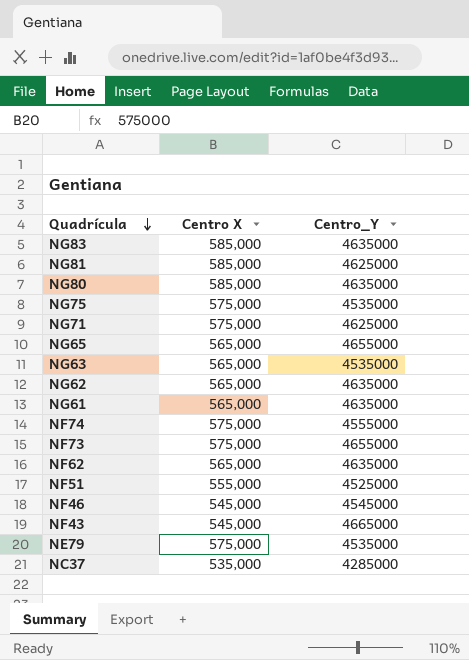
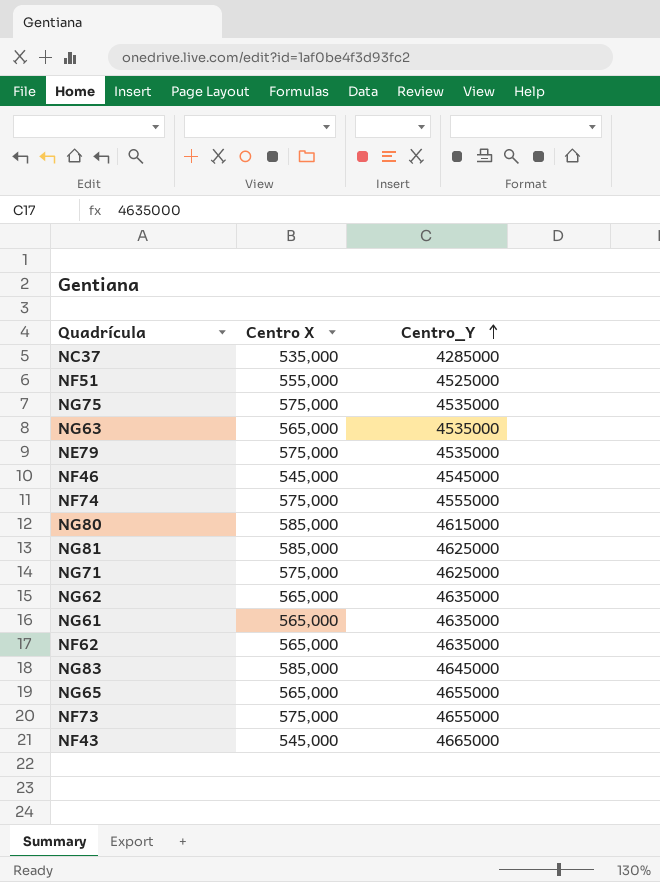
row order: Quadrícula descending -> Centro_Y ascending
NG80 | Centro_Y: 4635000 -> 4615000
NG83 | Centro_Y: 4635000 -> 4645000

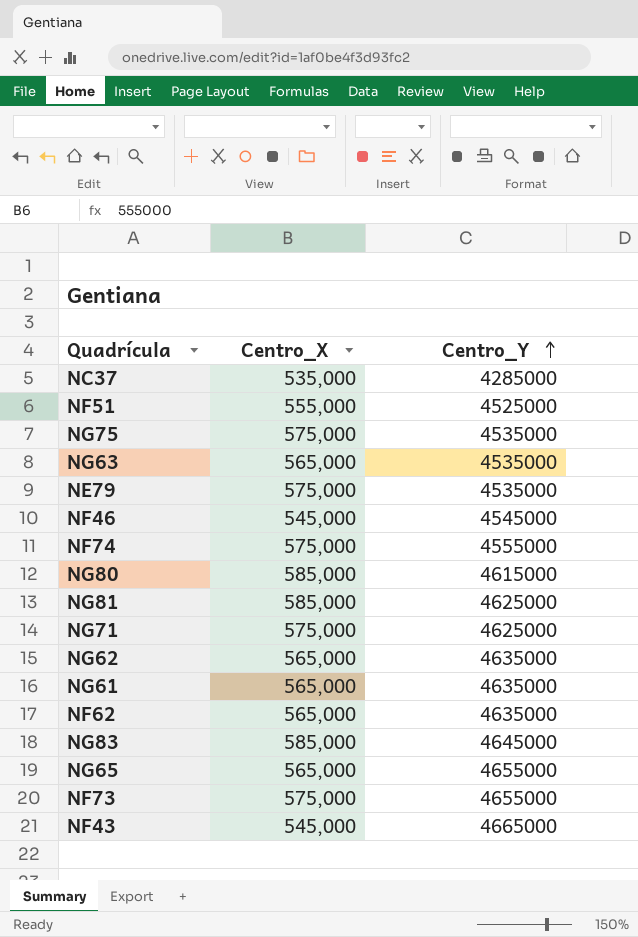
column name: Centro X -> Centro_X

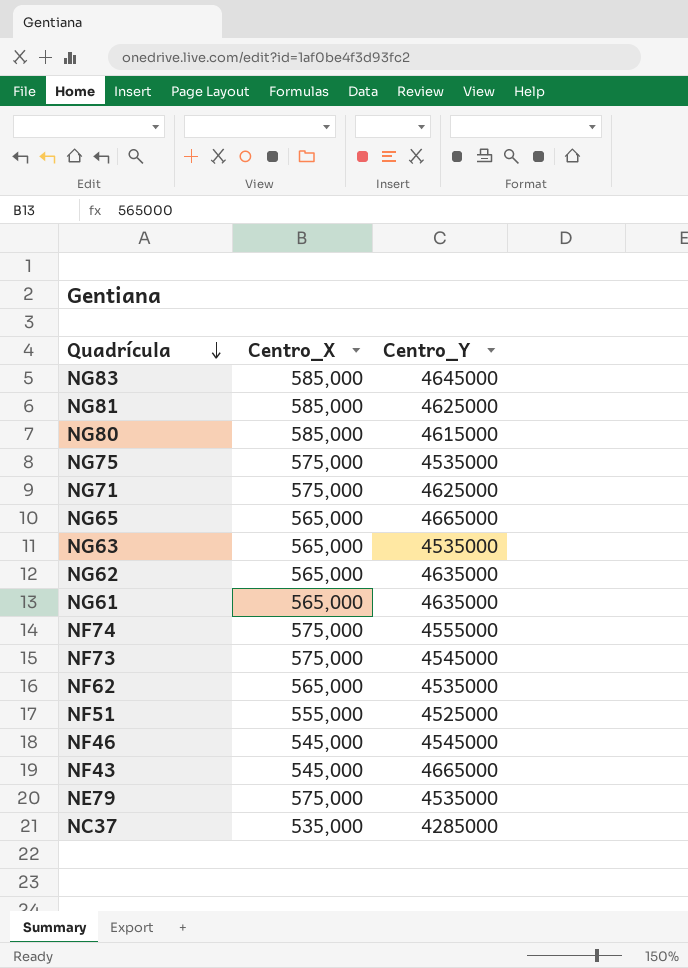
row order: Centro_Y ascending -> Quadrícula descending
NG65 | Centro_Y: 4655000 -> 4665000
NF73 | Centro_Y: 4655000 -> 4545000
NF62 | Centro_Y: 4635000 -> 4535000

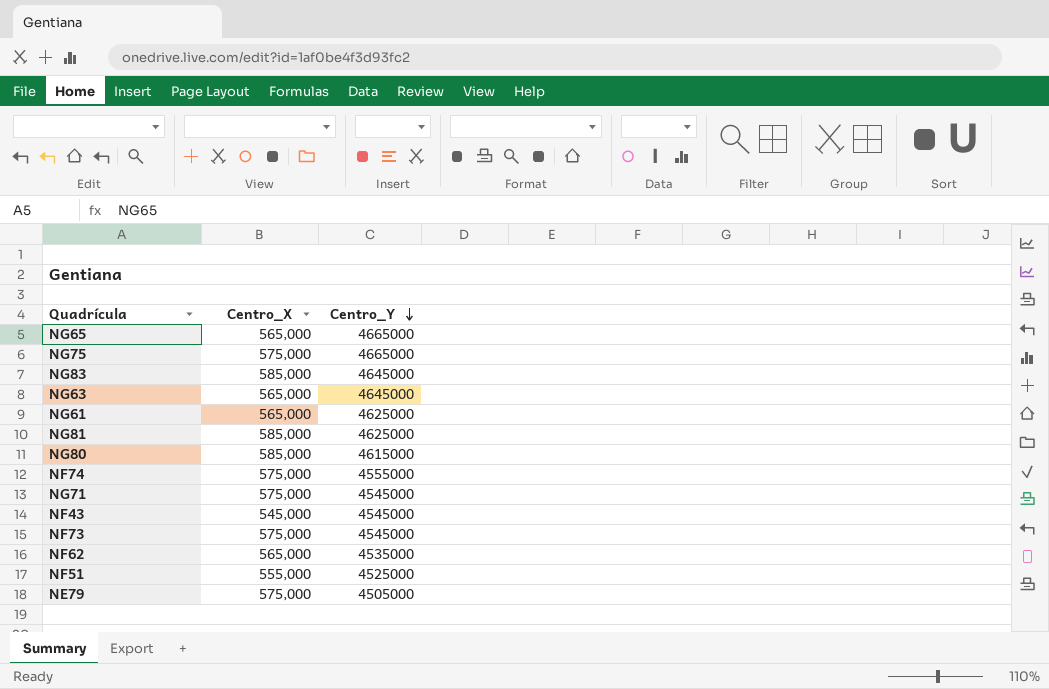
row order: Quadrícula descending -> Centro_Y descending
row NG62: 565,000 | 4635000 -> none
row NF46: 545,000 | 4545000 -> none
row NC37: 535,000 | 4285000 -> none
NG75 | Centro_Y: 4535000 -> 4665000
NG63 | Centro_Y: 4535000 -> 4645000
NG61 | Centro_Y: 4635000 -> 4625000
NG71 | Centro_Y: 4625000 -> 4545000
NF43 | Centro_Y: 4665000 -> 4545000
NE79 | Centro_Y: 4535000 -> 4505000

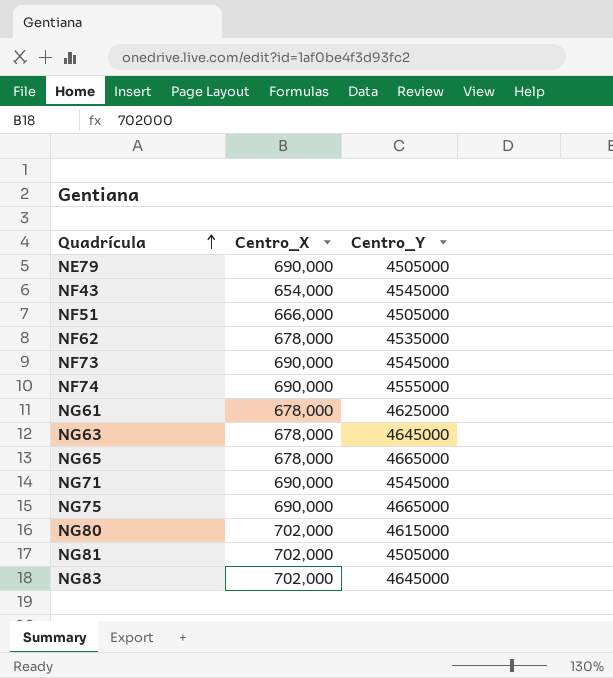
row order: Centro_Y descending -> Quadrícula ascending
NE79 | Centro_X: 575,000 -> 690,000
NF43 | Centro_X: 545,000 -> 654,000
NF51 | Centro_X: 555,000 -> 666,000
NF51 | Centro_Y: 4525000 -> 4505000
NF62 | Centro_X: 565,000 -> 678,000
NF73 | Centro_X: 575,000 -> 690,000
NF74 | Centro_X: 575,000 -> 690,000
NG61 | Centro_X: 565,000 -> 678,000
NG63 | Centro_X: 565,000 -> 678,000
NG65 | Centro_X: 565,000 -> 678,000
NG71 | Centro_X: 575,000 -> 690,000
NG75 | Centro_X: 575,000 -> 690,000
NG80 | Centro_X: 585,000 -> 702,000
NG81 | Centro_X: 585,000 -> 702,000
NG81 | Centro_Y: 4625000 -> 4505000
NG83 | Centro_X: 585,000 -> 702,000

